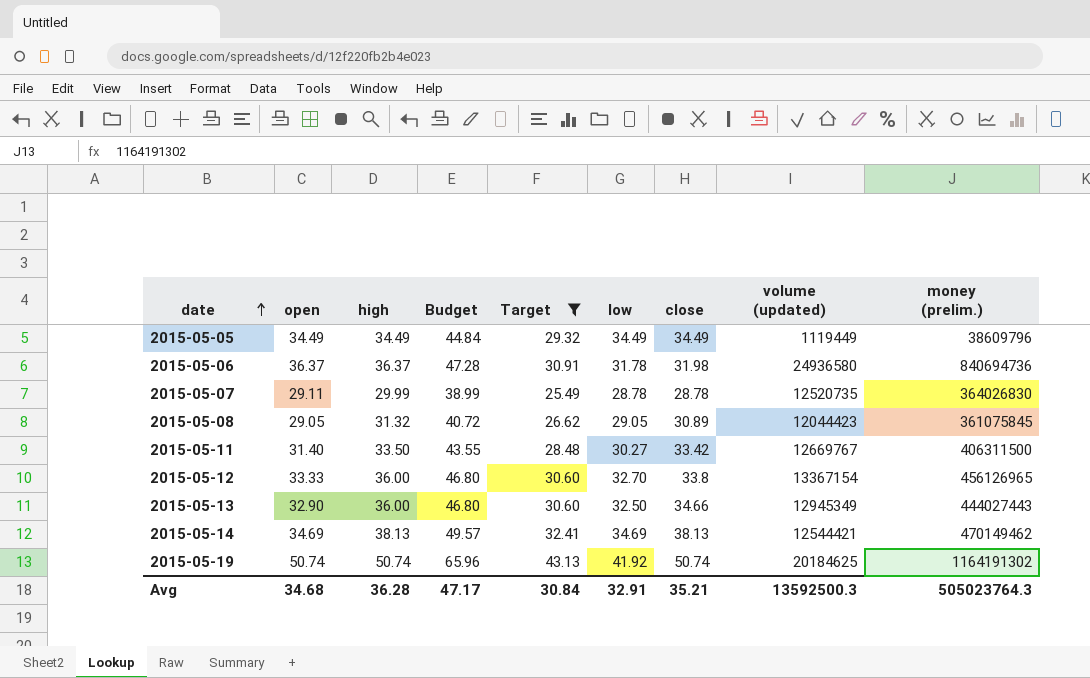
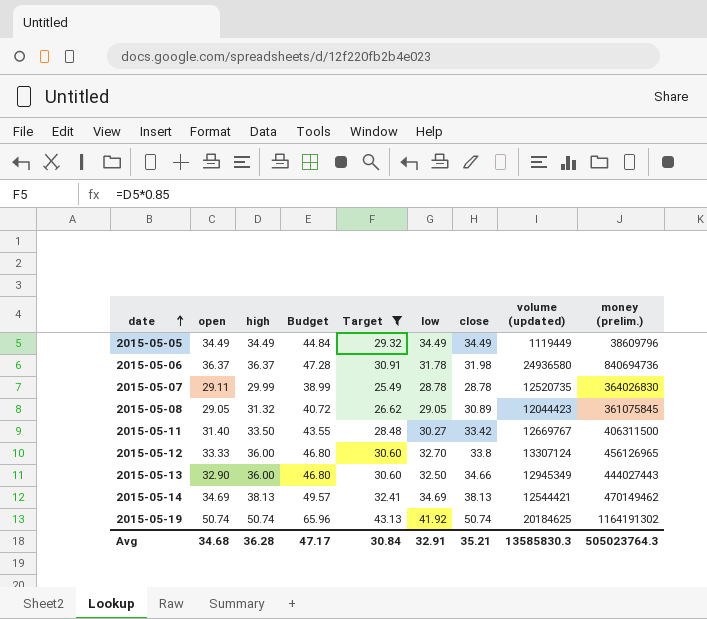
2015-05-12 | volume (updated): 13367154 -> 13307124
Avg | volume (updated): 13592500.3 -> 13585830.3

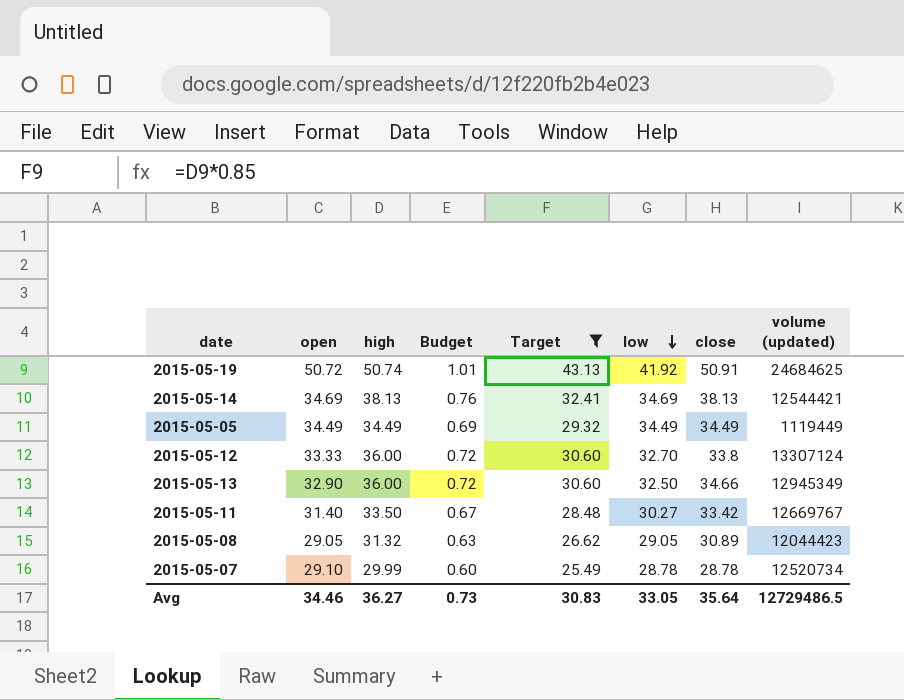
row order: date ascending -> low descending
column money (prelim.) | position: 9 -> none
column Budget | formula: [high] * 1.3 -> [high] * 0.02
row 2015-05-06: 36.37 | 36.37 | 47.28 | 30.91 | 31.78 | 31.98 | 24936580 | 840694736 -> none
2015-05-19 | open: 50.74 -> 50.72
2015-05-19 | close: 50.74 -> 50.91
2015-05-19 | volume (updated): 20184625 -> 24684625
2015-05-07 | open: 29.11 -> 29.10
2015-05-07 | volume (updated): 12520735 -> 12520734
Avg | open: 34.68 -> 34.46
Avg | high: 36.28 -> 36.27
Avg | Budget: 47.17 -> 0.73
Avg | Target: 30.84 -> 30.83
Avg | low: 32.91 -> 33.05
Avg | close: 35.21 -> 35.64
Avg | volume (updated): 13585830.3 -> 12729486.5

